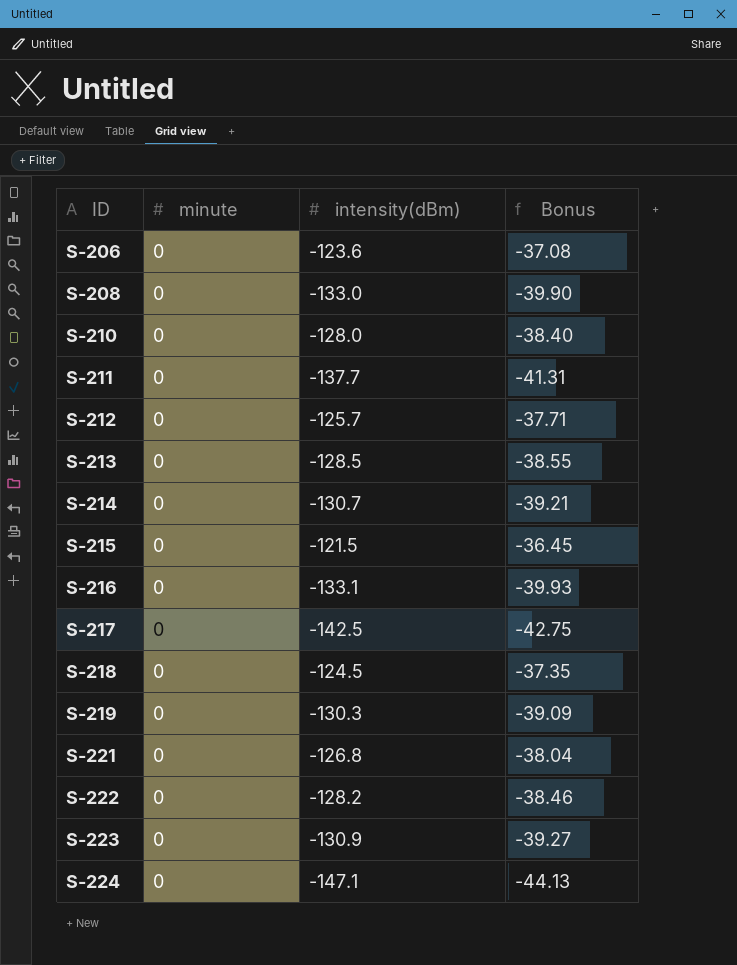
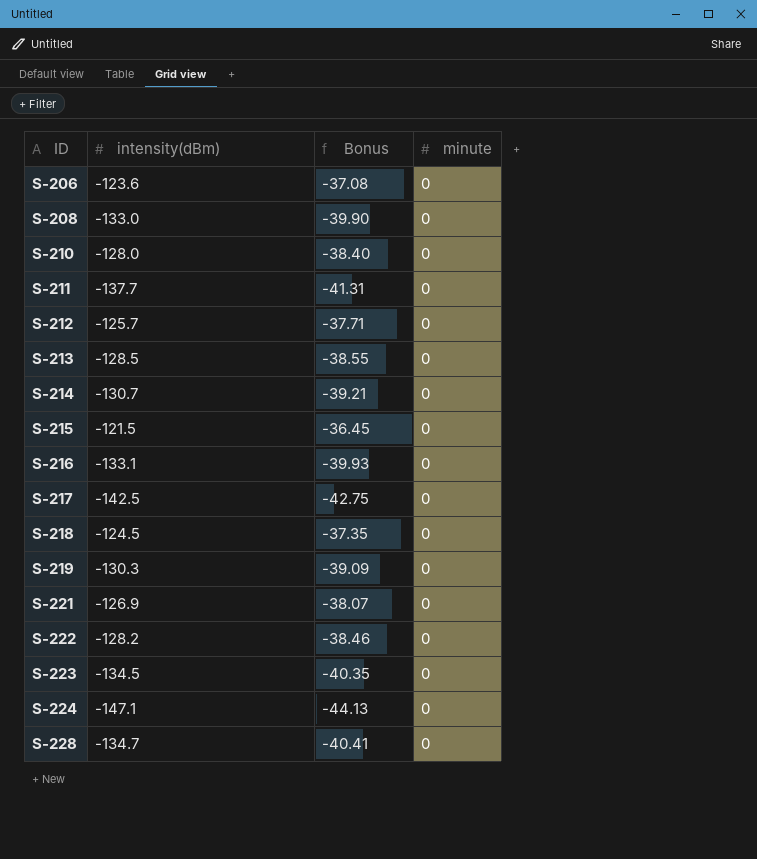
column minute | position: 2 -> 4
S-221 | intensity(dBm): -126.8 -> -126.9
S-221 | Bonus: -38.04 -> -38.07
S-223 | intensity(dBm): -130.9 -> -134.5
S-223 | Bonus: -39.27 -> -40.35
row S-228: none -> -134.7 | -40.41 | 0

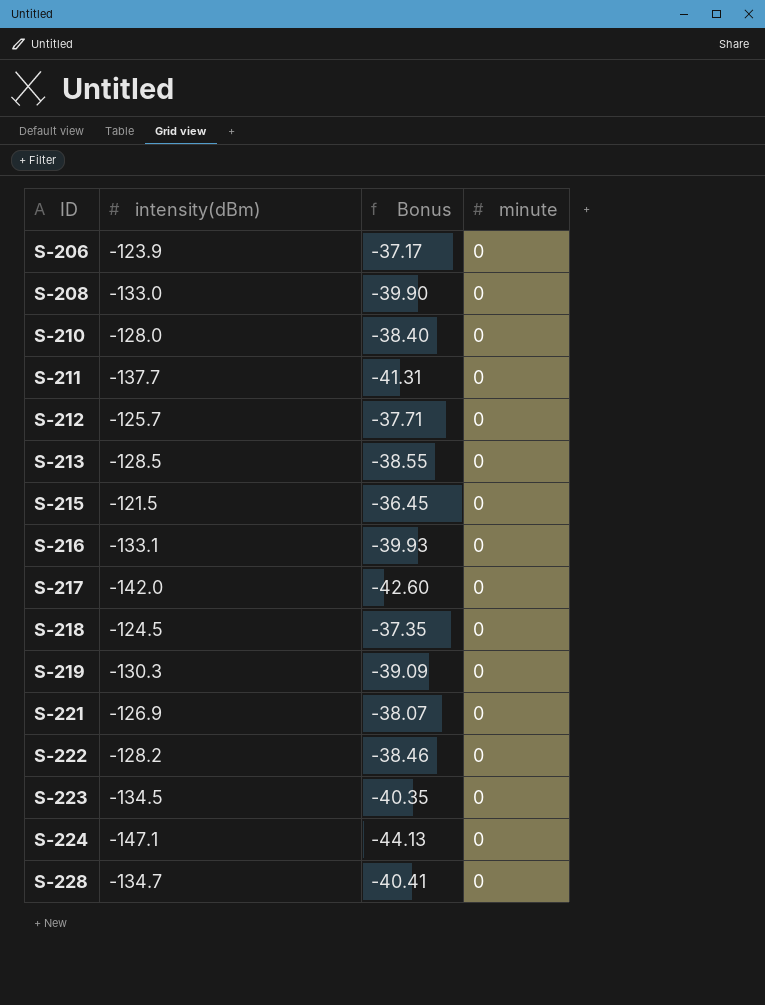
row S-214: -130.7 | -39.21 | 0 -> none
S-206 | intensity(dBm): -123.6 -> -123.9
S-206 | Bonus: -37.08 -> -37.17
S-217 | intensity(dBm): -142.5 -> -142.0
S-217 | Bonus: -42.75 -> -42.60

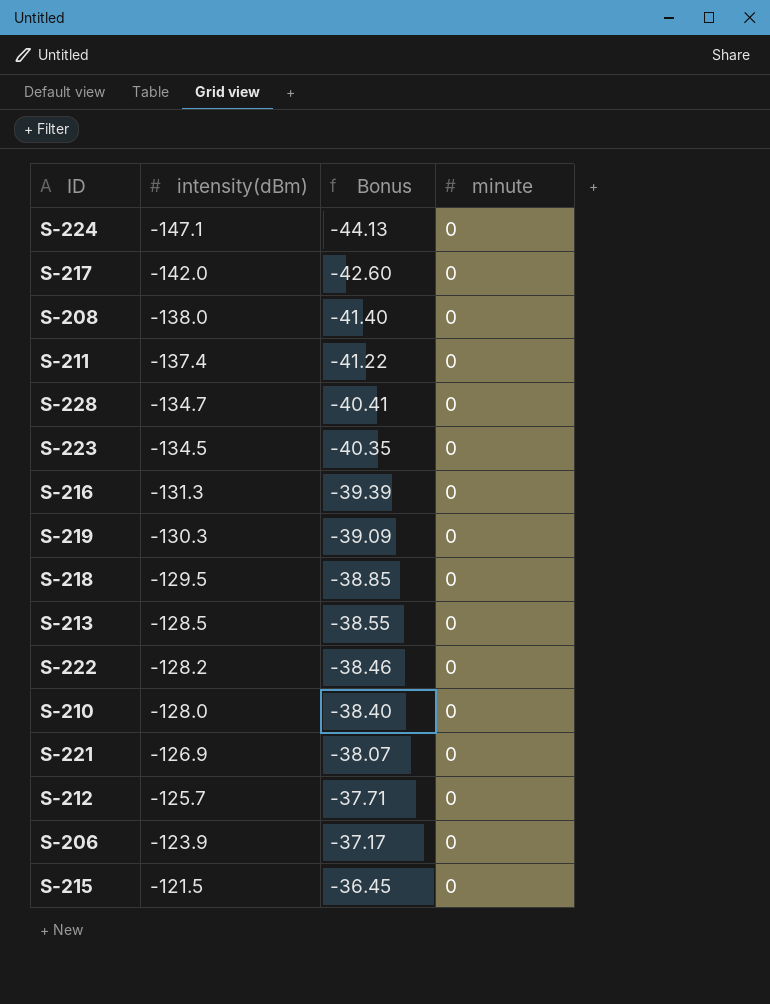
row order: ID ascending -> intensity(dBm) ascending
S-208 | intensity(dBm): -133.0 -> -138.0
S-208 | Bonus: -39.90 -> -41.40
S-211 | intensity(dBm): -137.7 -> -137.4
S-211 | Bonus: -41.31 -> -41.22
S-216 | intensity(dBm): -133.1 -> -131.3
S-216 | Bonus: -39.93 -> -39.39
S-218 | intensity(dBm): -124.5 -> -129.5
S-218 | Bonus: -37.35 -> -38.85

